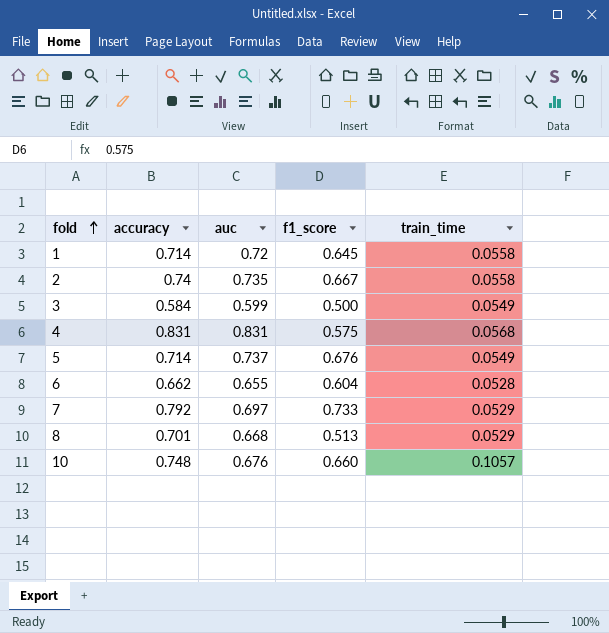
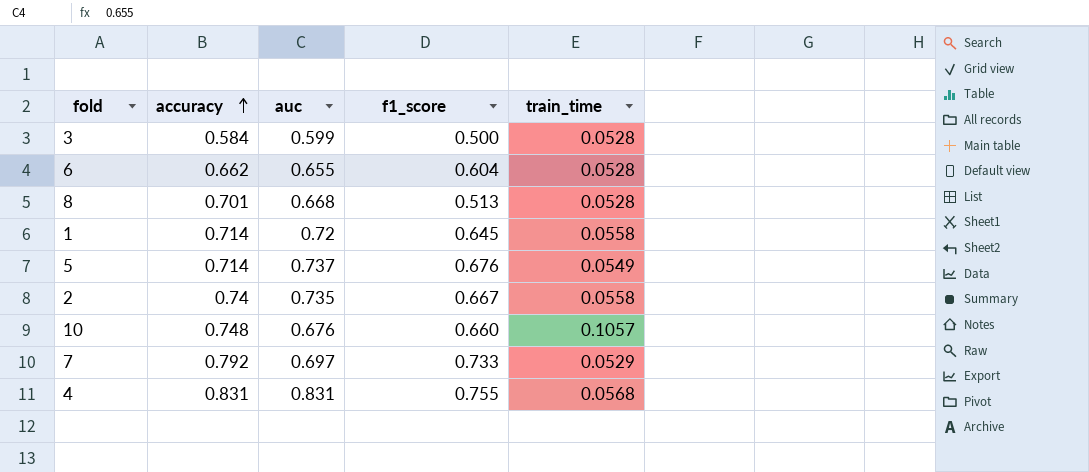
row order: fold ascending -> accuracy ascending
3 | train_time: 0.0549 -> 0.0528
8 | train_time: 0.0529 -> 0.0528
4 | f1_score: 0.575 -> 0.755

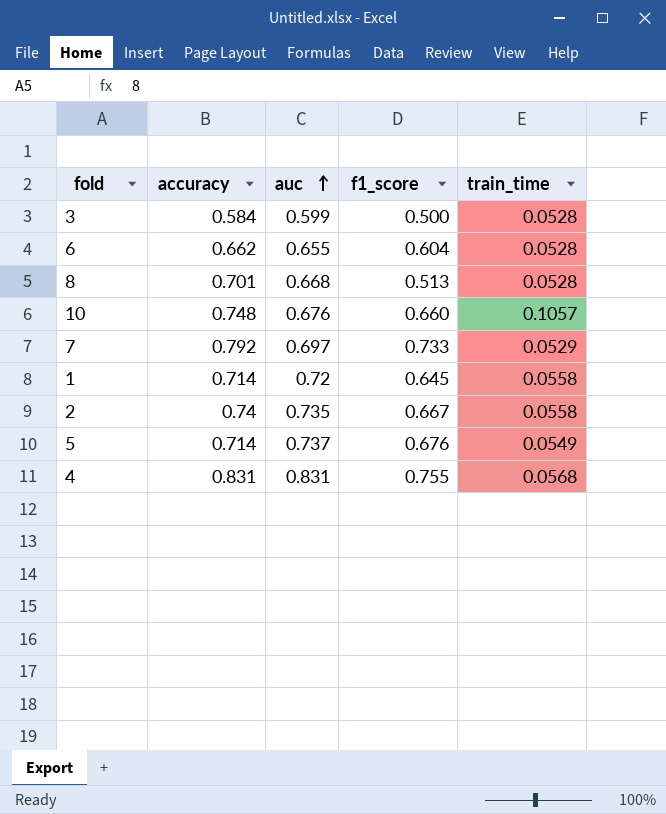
row order: accuracy ascending -> auc ascending

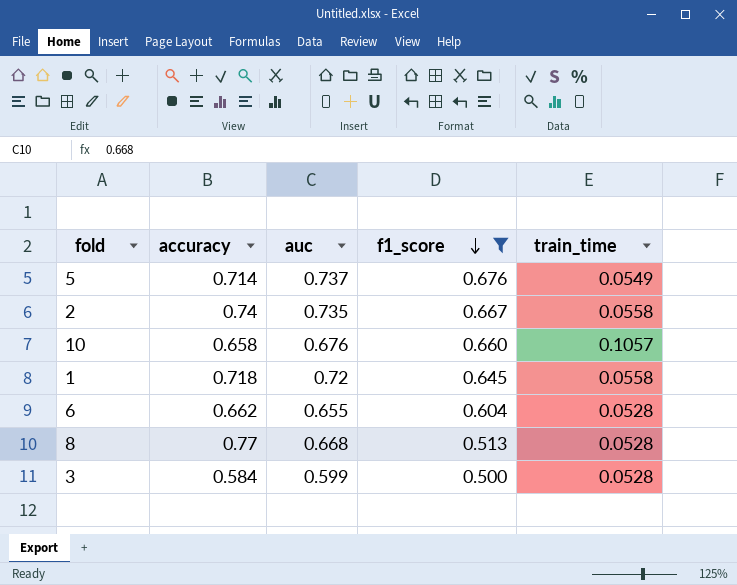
filter: none -> f1_score <= 0.676
row order: auc ascending -> f1_score descending
10 | accuracy: 0.748 -> 0.658
1 | accuracy: 0.714 -> 0.718
8 | accuracy: 0.701 -> 0.77

